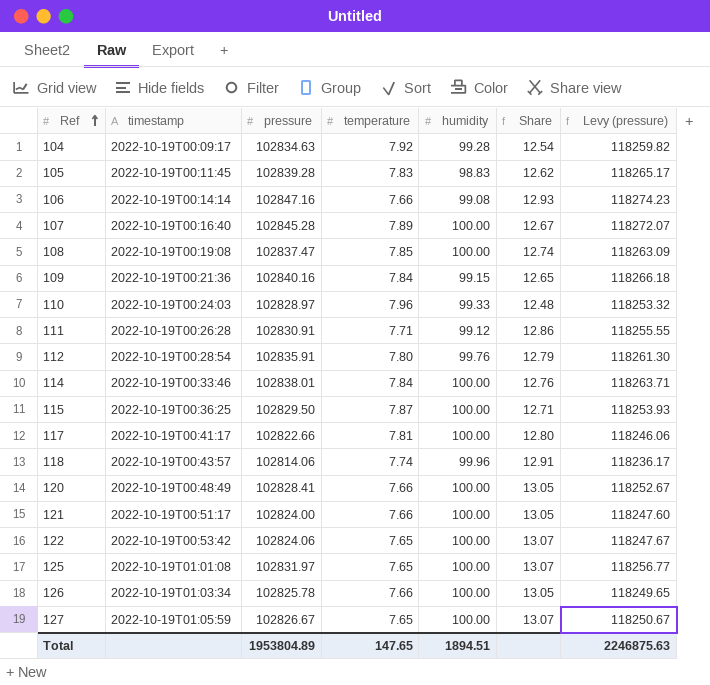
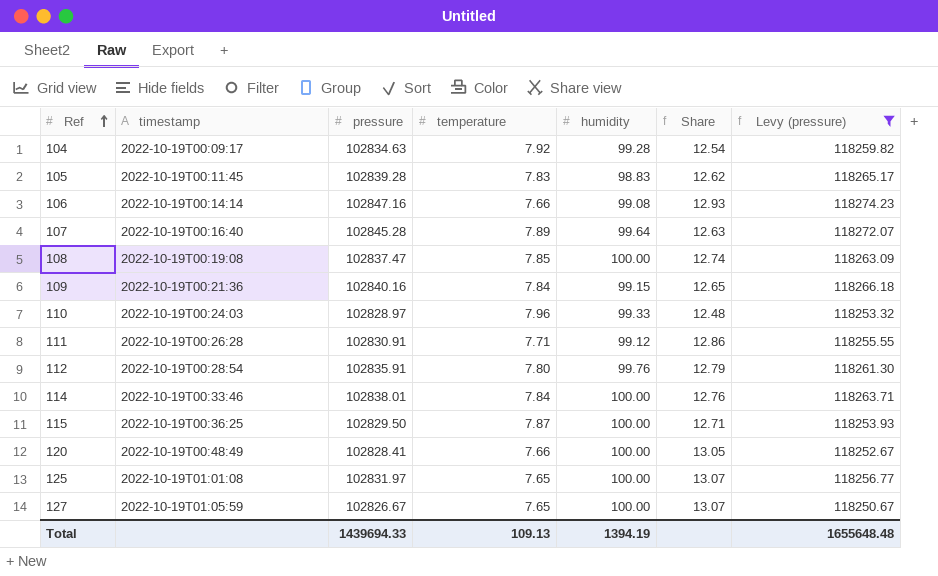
filter: none -> Levy (pressure) >= 118250.67
107 | humidity: 100.00 -> 99.64
107 | Share: 12.67 -> 12.63
Total | pressure: 1953804.89 -> 1439694.33
Total | temperature: 147.65 -> 109.13
Total | humidity: 1894.51 -> 1394.19
Total | Levy (pressure): 2246875.63 -> 1655648.48

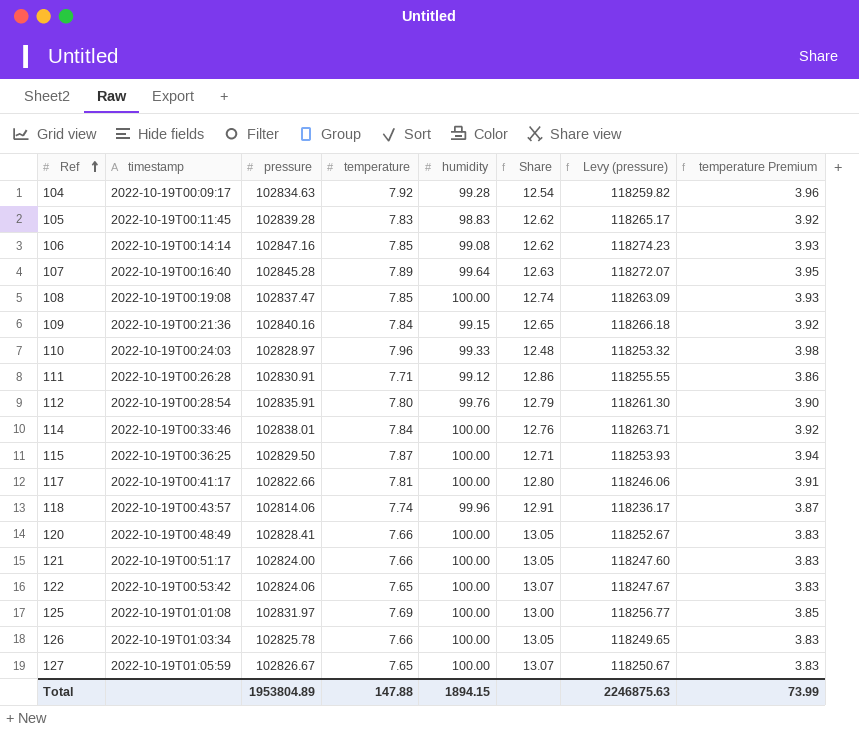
filter: Levy (pressure) >= 118250.67 -> none
column temperature Premium | formula: none -> [temperature] * 0.5
106 | temperature: 7.66 -> 7.85
106 | Share: 12.93 -> 12.62
125 | temperature: 7.65 -> 7.69
125 | Share: 13.07 -> 13.00
Total | pressure: 1439694.33 -> 1953804.89
Total | temperature: 109.13 -> 147.88
Total | humidity: 1394.19 -> 1894.15
Total | Levy (pressure): 1655648.48 -> 2246875.63

